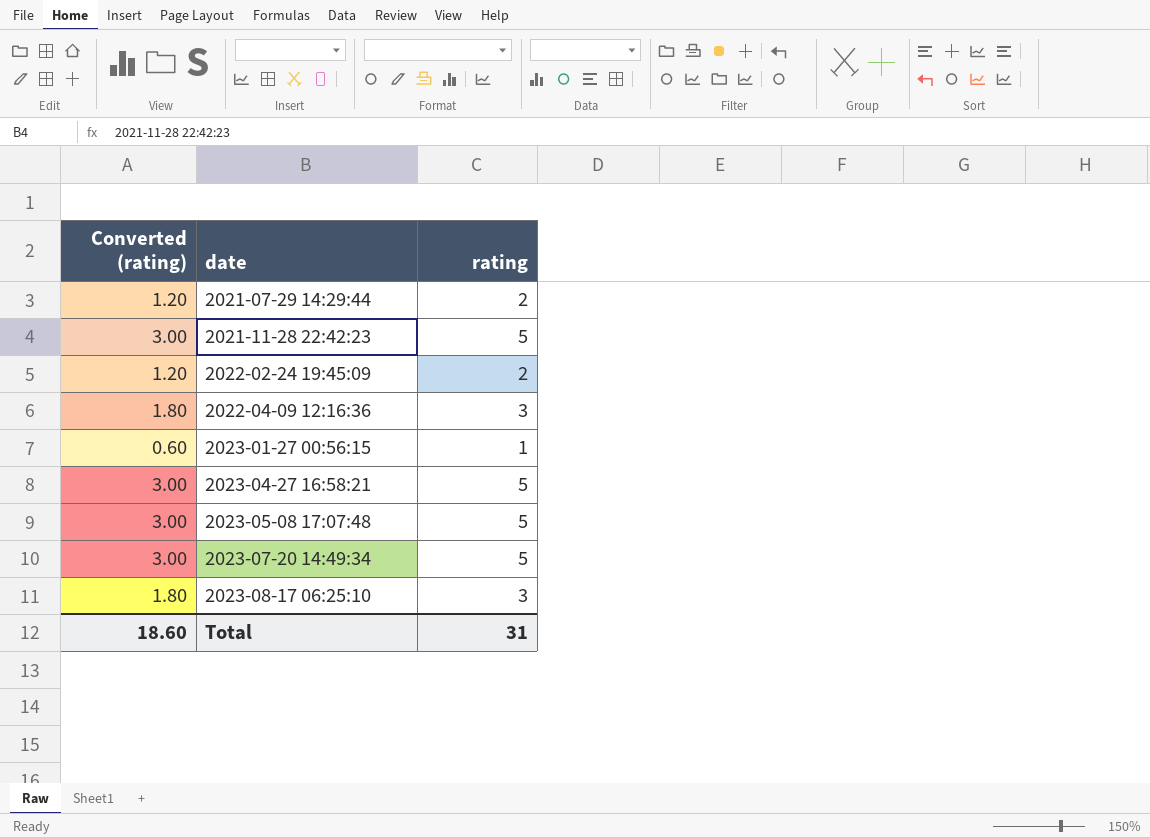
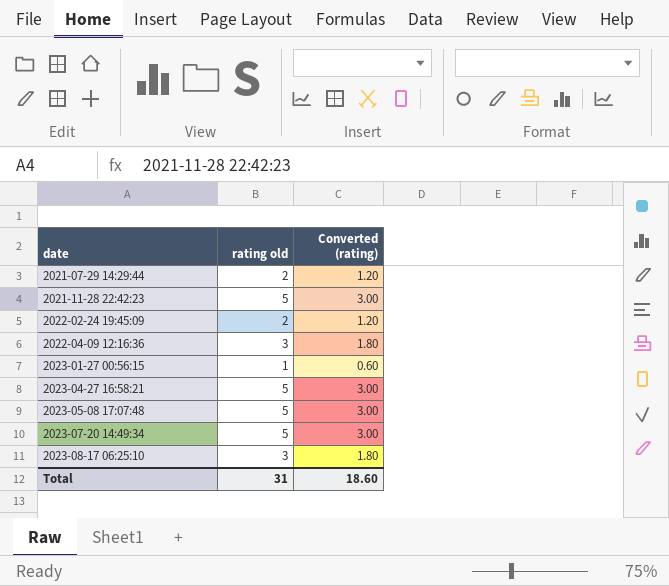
column name: rating -> rating old
column Converted (rating) | position: 1 -> 3

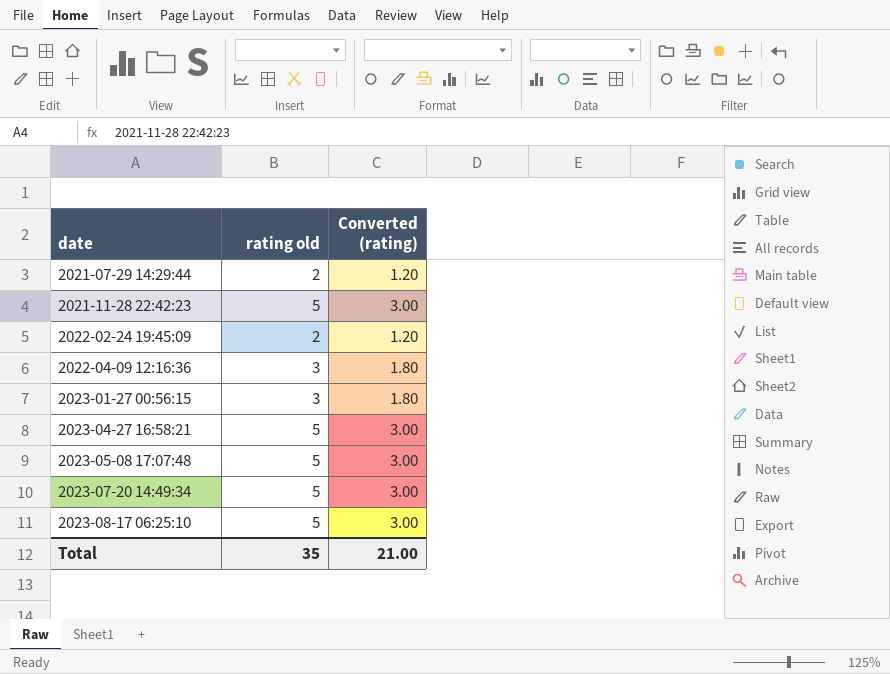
2023-01-27 00:56:15 | rating old: 1 -> 3
2023-01-27 00:56:15 | Converted (rating): 0.60 -> 1.80
2023-08-17 06:25:10 | rating old: 3 -> 5
2023-08-17 06:25:10 | Converted (rating): 1.80 -> 3.00
Total | rating old: 31 -> 35
Total | Converted (rating): 18.60 -> 21.00

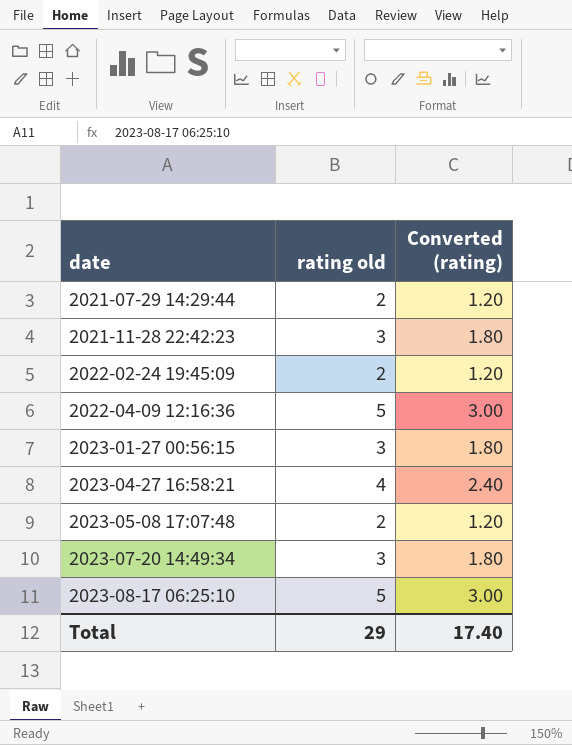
2021-11-28 22:42:23 | rating old: 5 -> 3
2021-11-28 22:42:23 | Converted (rating): 3.00 -> 1.80
2022-04-09 12:16:36 | rating old: 3 -> 5
2022-04-09 12:16:36 | Converted (rating): 1.80 -> 3.00
2023-04-27 16:58:21 | rating old: 5 -> 4
2023-04-27 16:58:21 | Converted (rating): 3.00 -> 2.40
2023-05-08 17:07:48 | rating old: 5 -> 2
2023-05-08 17:07:48 | Converted (rating): 3.00 -> 1.20
2023-07-20 14:49:34 | rating old: 5 -> 3
2023-07-20 14:49:34 | Converted (rating): 3.00 -> 1.80
Total | rating old: 35 -> 29
Total | Converted (rating): 21.00 -> 17.40

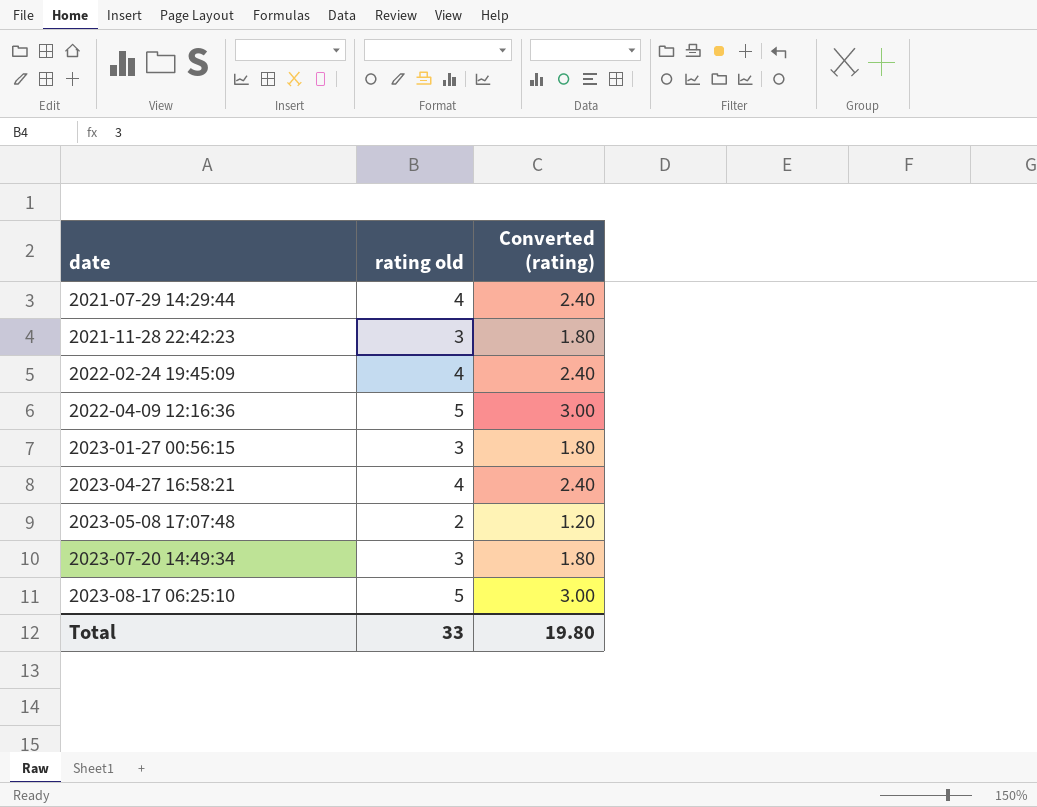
2021-07-29 14:29:44 | rating old: 2 -> 4
2021-07-29 14:29:44 | Converted (rating): 1.20 -> 2.40
2022-02-24 19:45:09 | rating old: 2 -> 4
2022-02-24 19:45:09 | Converted (rating): 1.20 -> 2.40
Total | rating old: 29 -> 33
Total | Converted (rating): 17.40 -> 19.80

